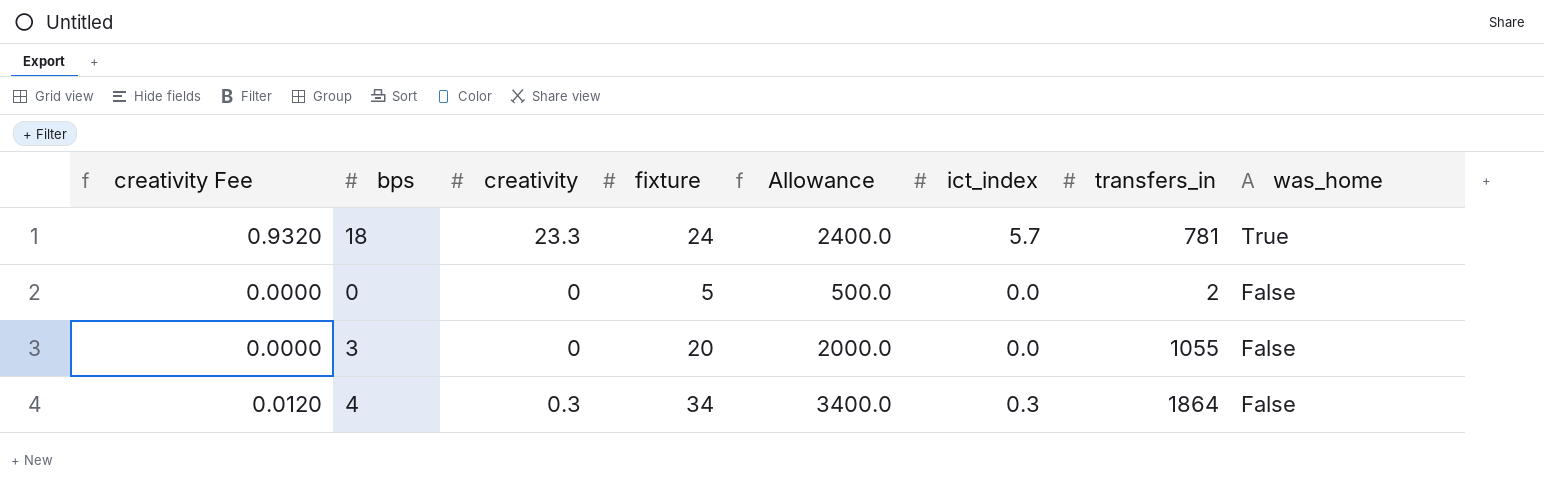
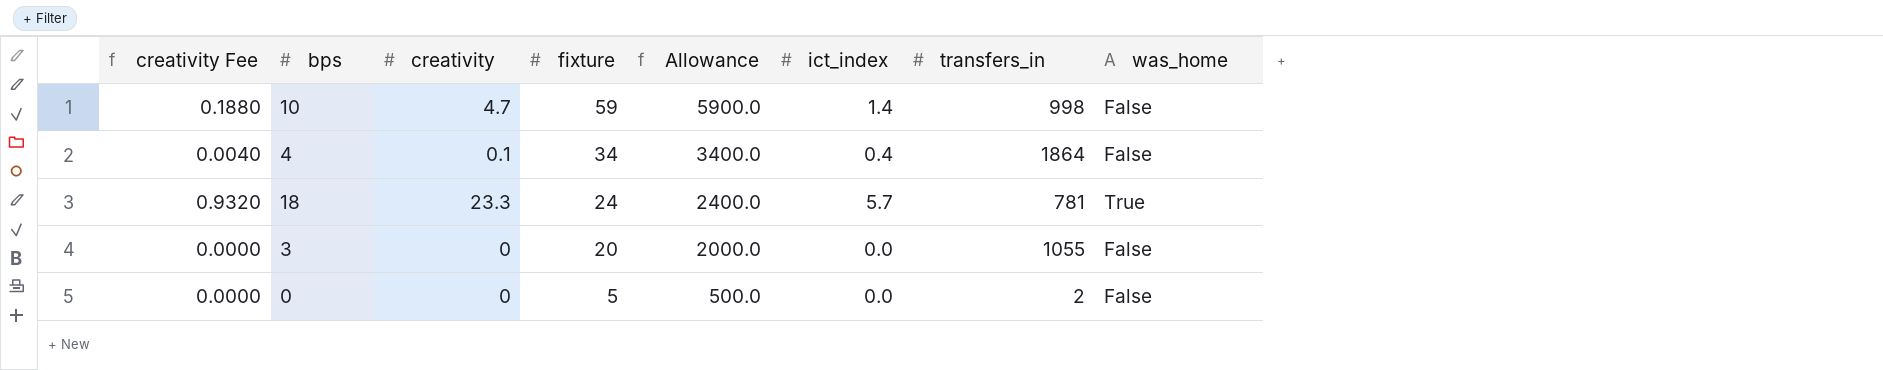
row order: was_home descending -> fixture descending
row 10: none -> 0.1880 | 4.7 | 59 | 5900.0 | 1.4 | 998 | False
4 | creativity Fee: 0.0120 -> 0.0040
4 | creativity: 0.3 -> 0.1
4 | ict_index: 0.3 -> 0.4

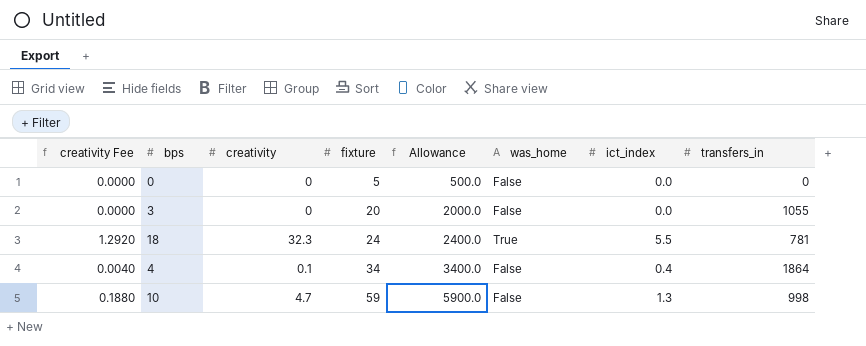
row order: fixture descending -> fixture ascending
column was_home | position: 8 -> 6
0 | transfers_in: 2 -> 0
18 | creativity Fee: 0.9320 -> 1.2920
18 | creativity: 23.3 -> 32.3
18 | ict_index: 5.7 -> 5.5
10 | ict_index: 1.4 -> 1.3

